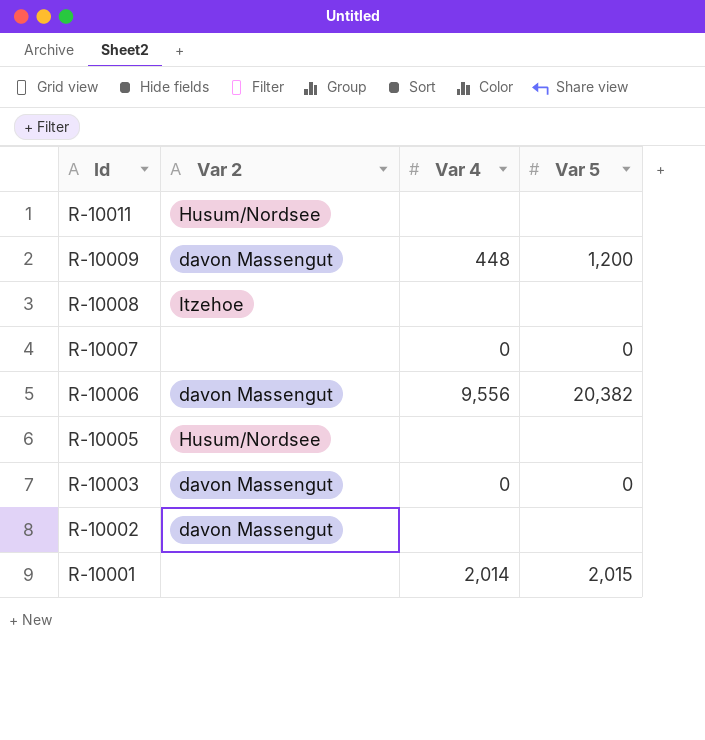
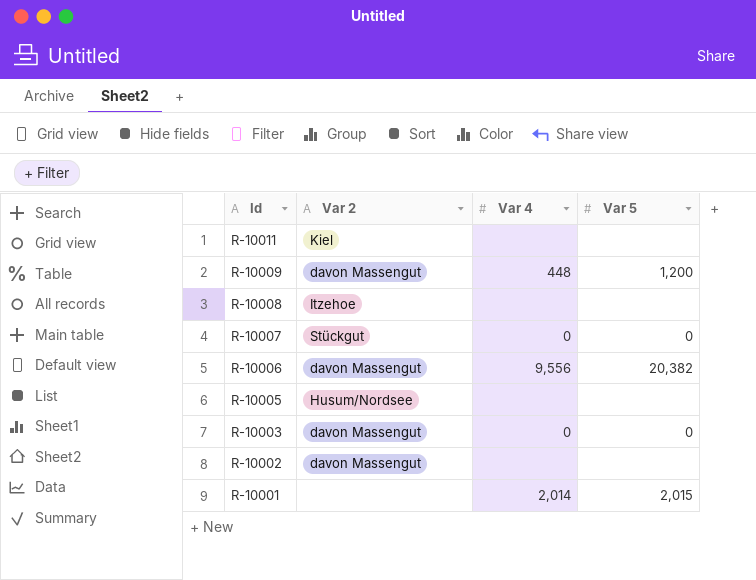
R-10011 | Var 2: Husum/Nordsee -> Kiel
R-10007 | Var 2: none -> Stückgut

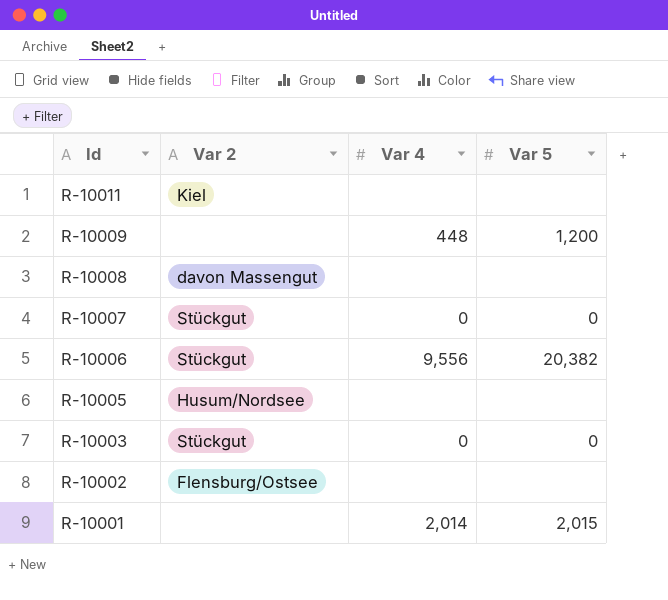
R-10009 | Var 2: davon Massengut -> none
R-10008 | Var 2: Itzehoe -> davon Massengut
R-10006 | Var 2: davon Massengut -> Stückgut
R-10003 | Var 2: davon Massengut -> Stückgut
R-10002 | Var 2: davon Massengut -> Flensburg/Ostsee

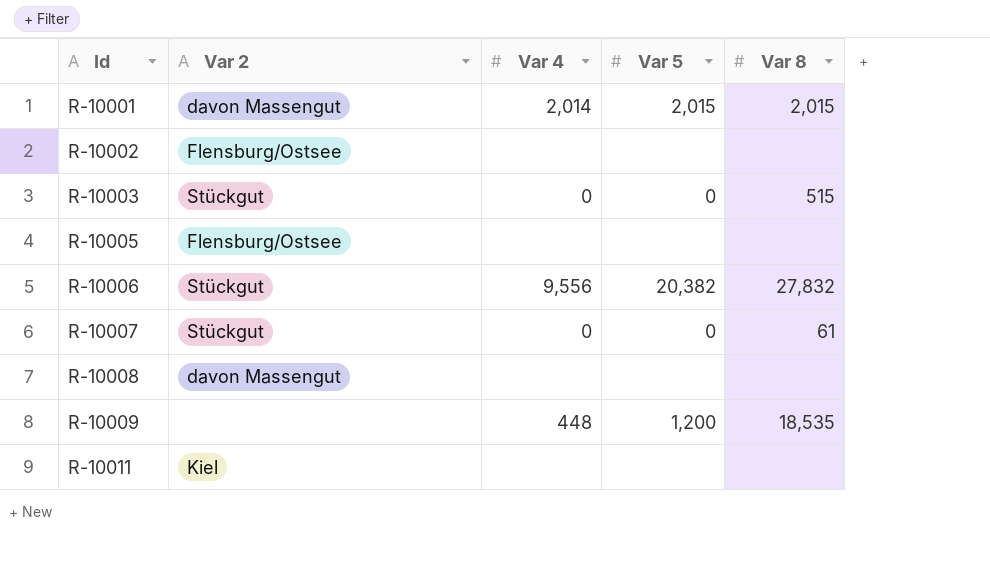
row order: Id descending -> Id ascending
column Var 8 | position: none -> 5
R-10001 | Var 2: none -> davon Massengut
R-10005 | Var 2: Husum/Nordsee -> Flensburg/Ostsee

